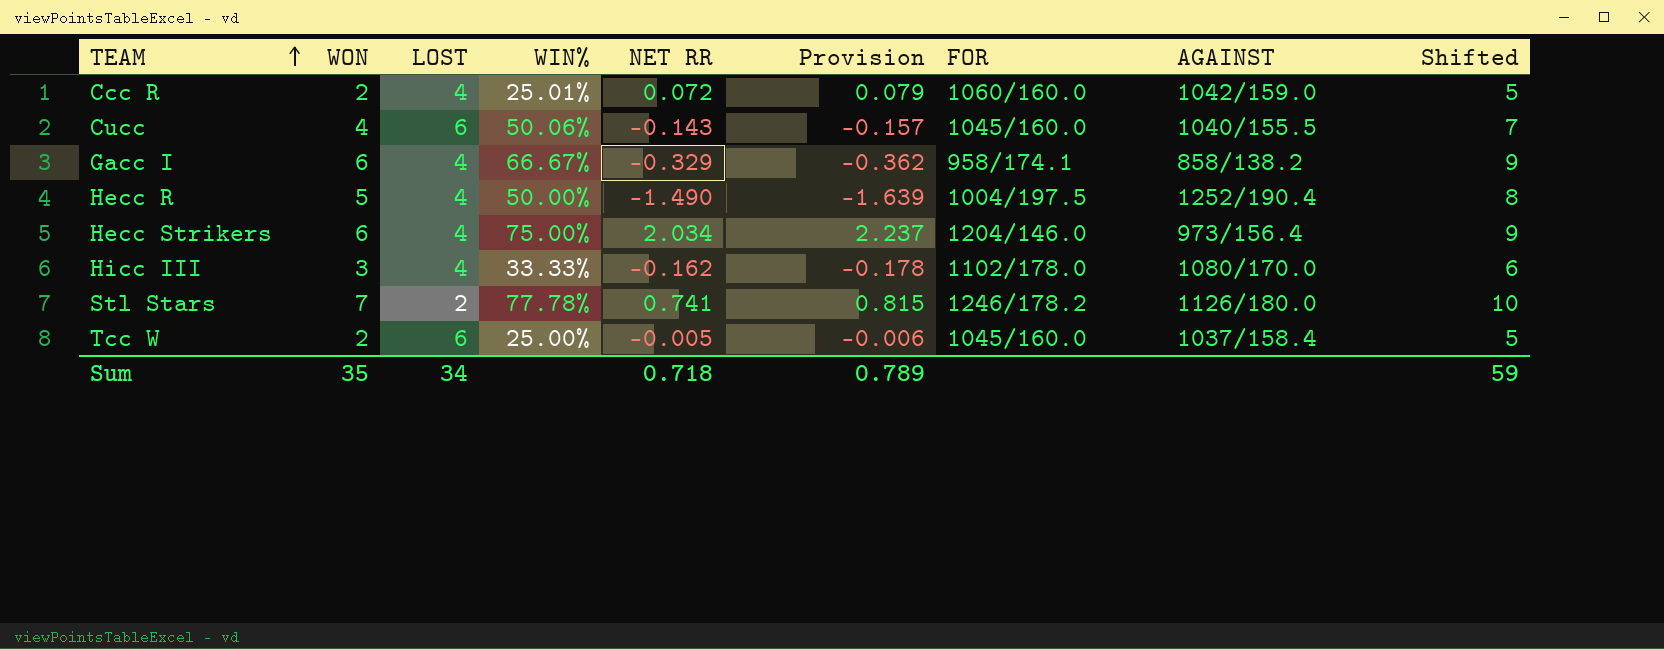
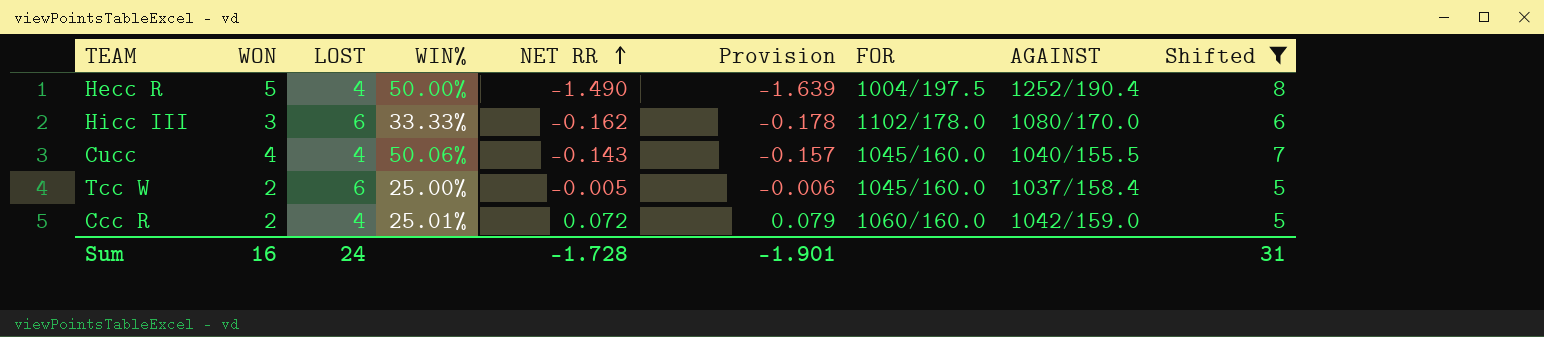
filter: none -> Shifted <= 8
row order: TEAM ascending -> NET RR ascending
Hicc III | LOST: 4 -> 6
Cucc | LOST: 6 -> 4
Sum | WON: 35 -> 16
Sum | LOST: 34 -> 24
Sum | NET RR: 0.718 -> -1.728
Sum | Provision: 0.789 -> -1.901
Sum | Shifted: 59 -> 31

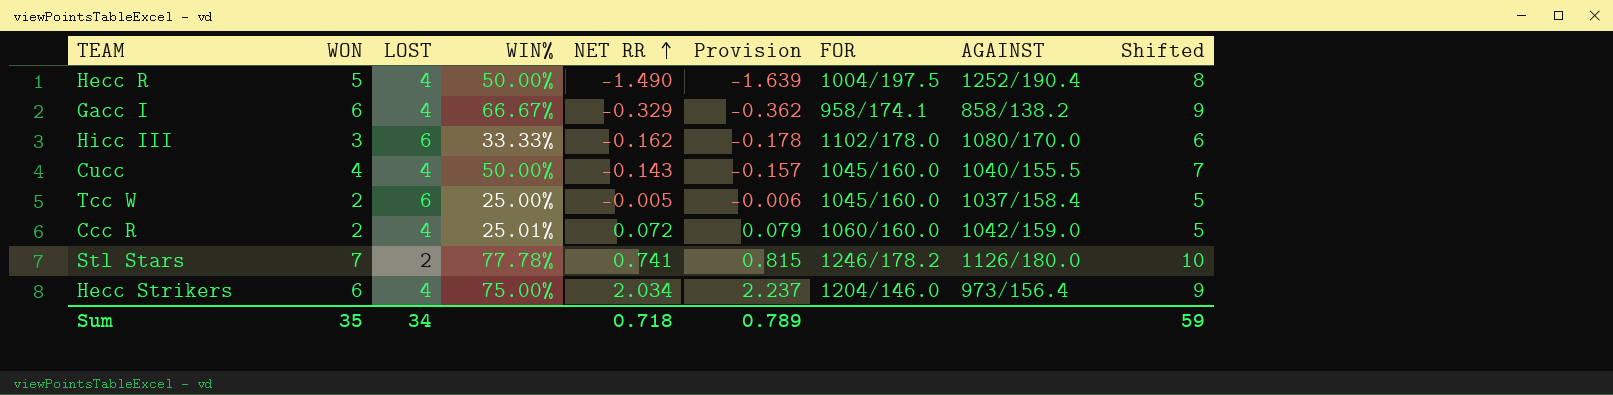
filter: Shifted <= 8 -> none
Cucc | WIN%: 50.06% -> 50.00%
Sum | WON: 16 -> 35
Sum | LOST: 24 -> 34
Sum | NET RR: -1.728 -> 0.718
Sum | Provision: -1.901 -> 0.789
Sum | Shifted: 31 -> 59

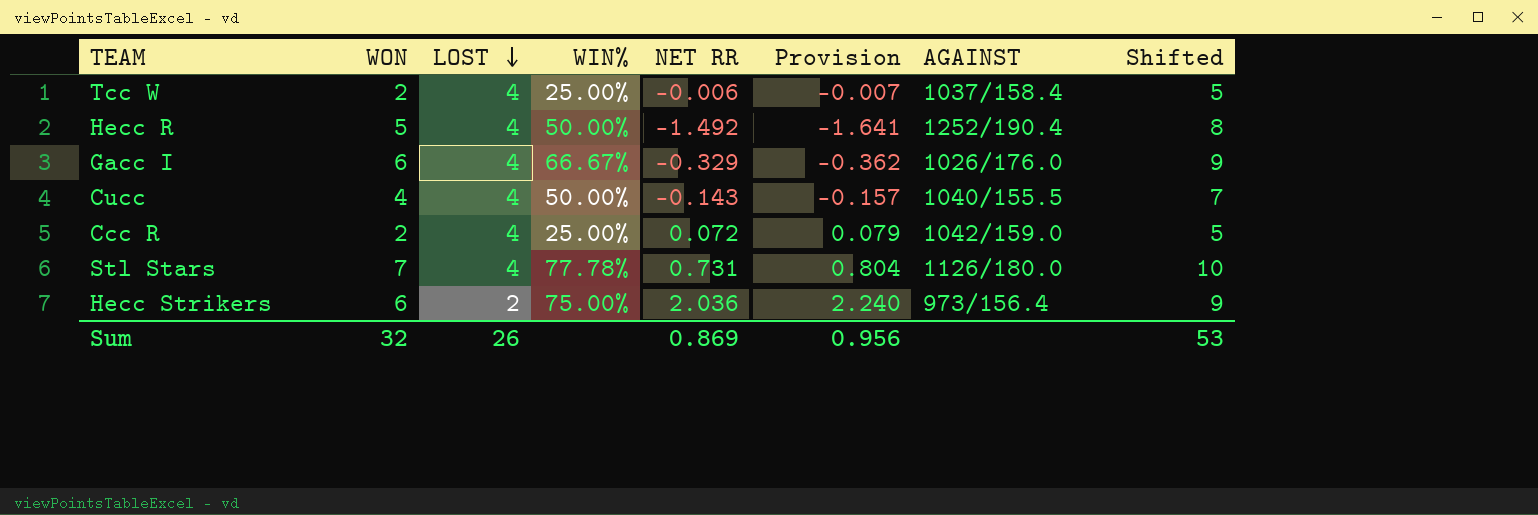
row order: NET RR ascending -> LOST descending
column FOR | position: 7 -> none
row Hicc III: 3 | 6 | 33.33% | -0.162 | -0.178 | 1102/178.0 | 1080/170.0 | 6 -> none
Tcc W | LOST: 6 -> 4
Tcc W | NET RR: -0.005 -> -0.006
Tcc W | Provision: -0.006 -> -0.007
Hecc R | NET RR: -1.490 -> -1.492
Hecc R | Provision: -1.639 -> -1.641
Gacc I | AGAINST: 858/138.2 -> 1026/176.0
Ccc R | WIN%: 25.01% -> 25.00%
Stl Stars | LOST: 2 -> 4
Stl Stars | NET RR: 0.741 -> 0.731
Stl Stars | Provision: 0.815 -> 0.804
Hecc Strikers | LOST: 4 -> 2
Hecc Strikers | NET RR: 2.034 -> 2.036
Hecc Strikers | Provision: 2.237 -> 2.240
Sum | WON: 35 -> 32
Sum | LOST: 34 -> 26
Sum | NET RR: 0.718 -> 0.869
Sum | Provision: 0.789 -> 0.956
Sum | Shifted: 59 -> 53

